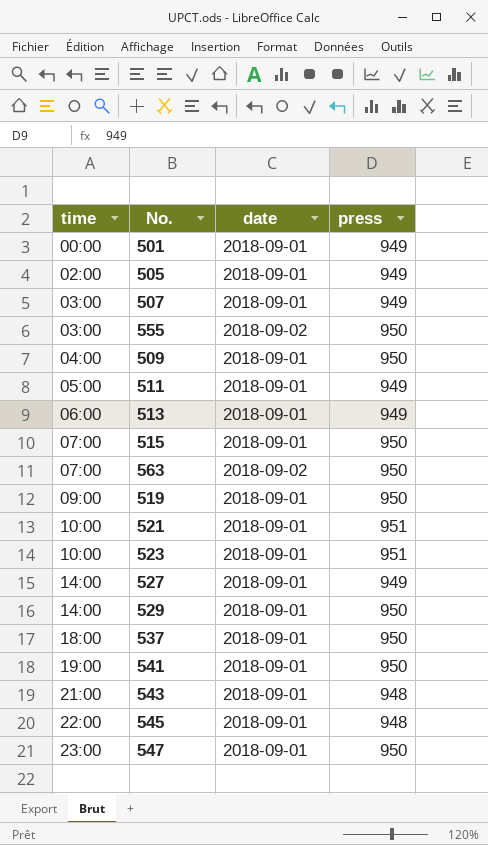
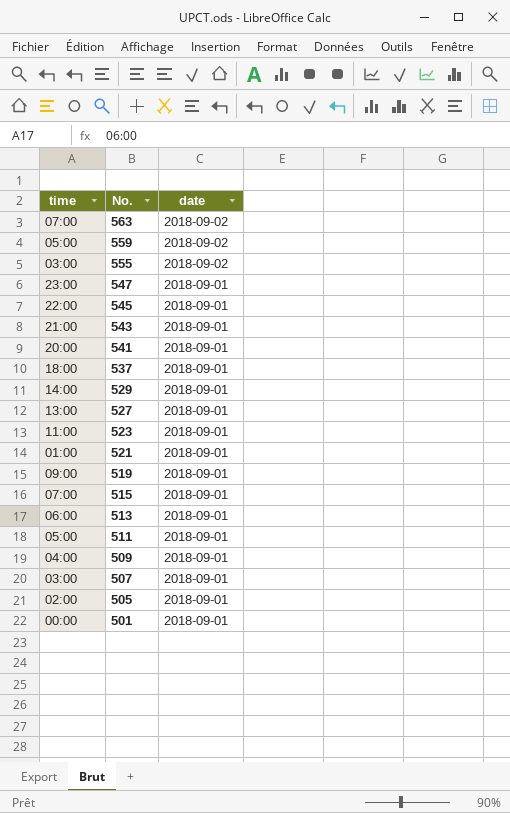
row order: time ascending -> No. descending
column press | position: 4 -> none
row 559: none -> 05:00 | 2018-09-02
541 | time: 19:00 -> 20:00
527 | time: 14:00 -> 13:00
523 | time: 10:00 -> 11:00
521 | time: 10:00 -> 01:00

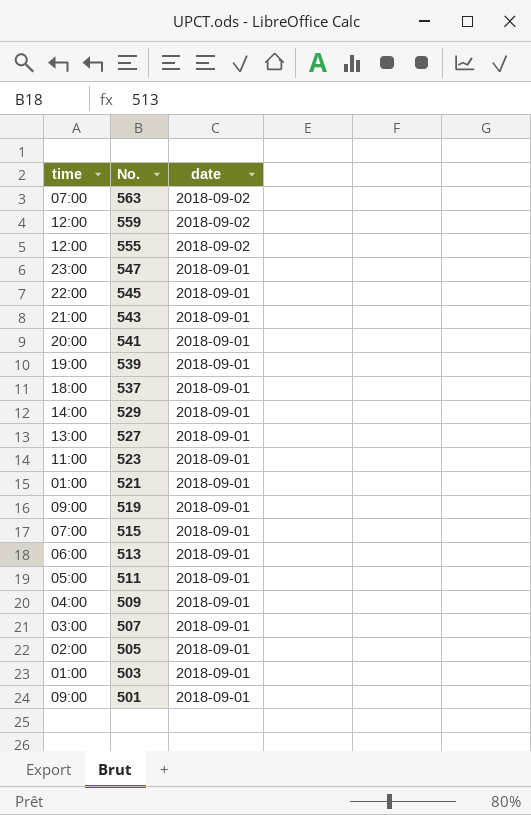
559 | time: 05:00 -> 12:00
555 | time: 03:00 -> 12:00
row 539: none -> 19:00 | 2018-09-01
row 503: none -> 01:00 | 2018-09-01
501 | time: 00:00 -> 09:00

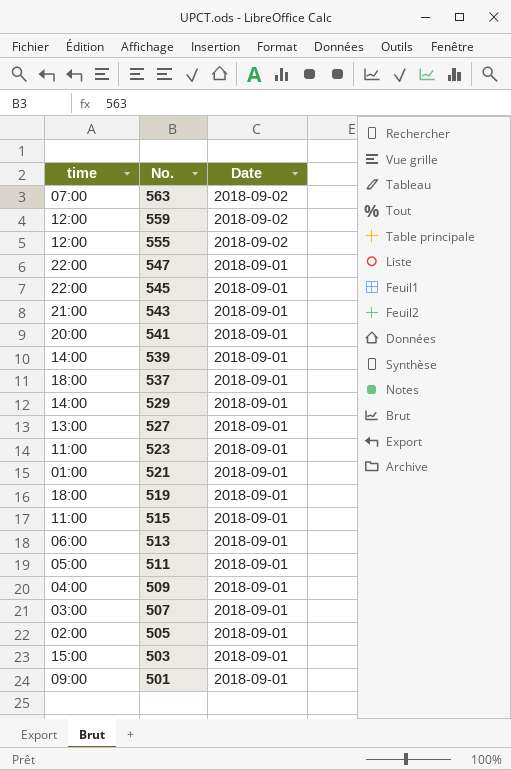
column name: date -> Date
547 | time: 23:00 -> 22:00
539 | time: 19:00 -> 14:00
519 | time: 09:00 -> 18:00
515 | time: 07:00 -> 11:00
503 | time: 01:00 -> 15:00

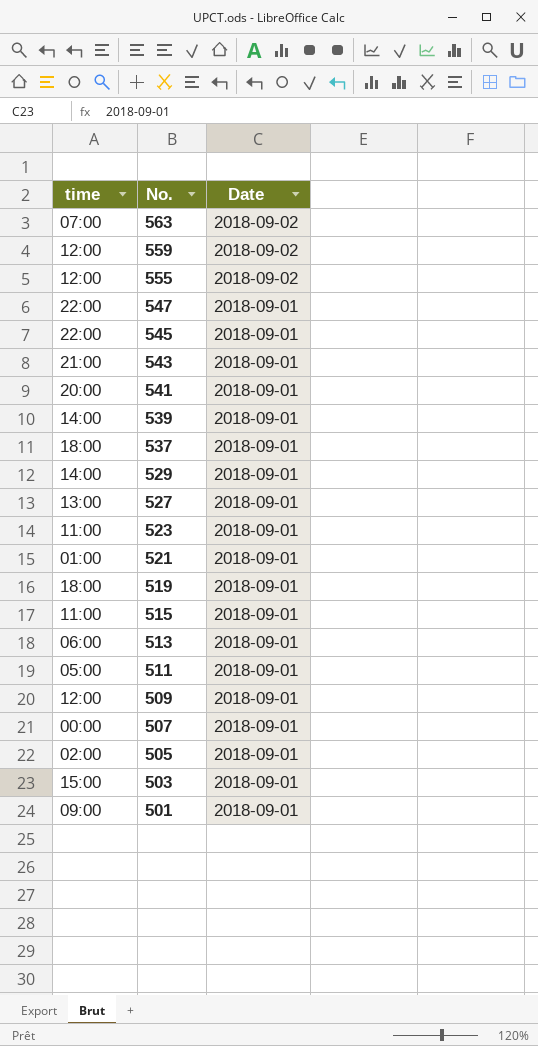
509 | time: 04:00 -> 12:00
507 | time: 03:00 -> 00:00

